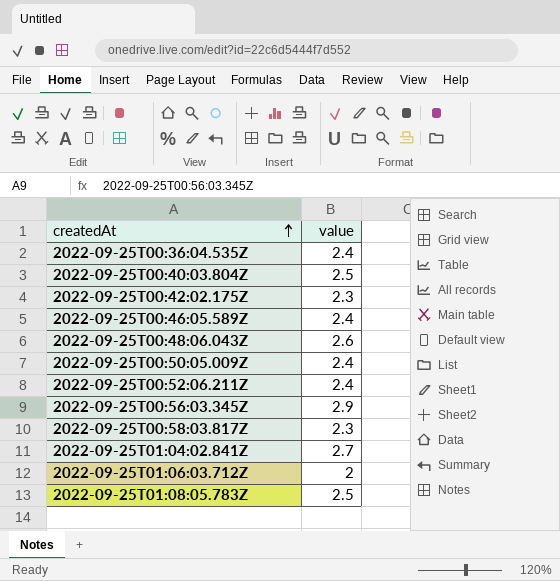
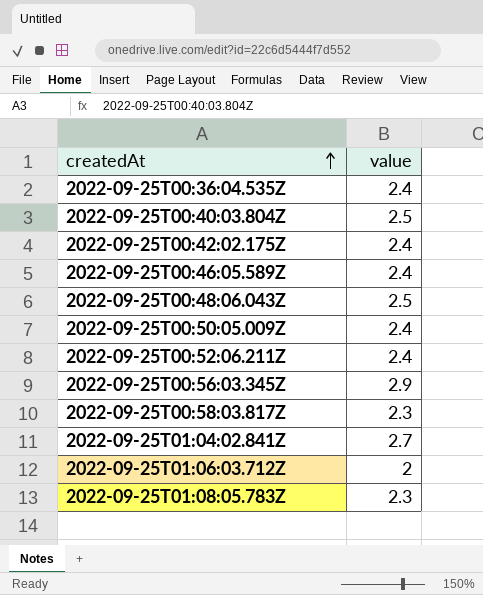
2022-09-25T00:42:02.175Z | value: 2.3 -> 2.4
2022-09-25T00:48:06.043Z | value: 2.6 -> 2.5
2022-09-25T01:08:05.783Z | value: 2.5 -> 2.3

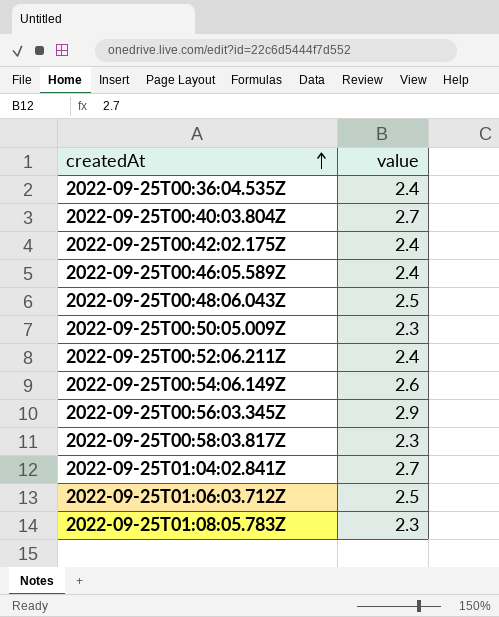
2022-09-25T00:40:03.804Z | value: 2.5 -> 2.7
2022-09-25T00:50:05.009Z | value: 2.4 -> 2.3
row 2022-09-25T00:54:06.149Z: none -> 2.6
2022-09-25T01:06:03.712Z | value: 2 -> 2.5

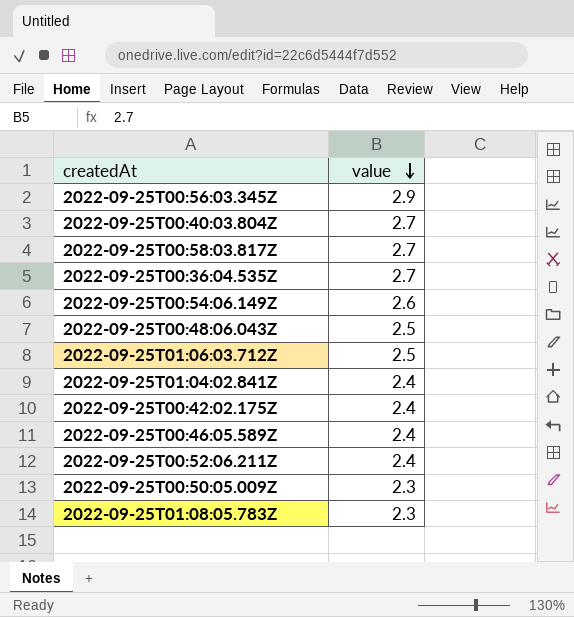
row order: createdAt ascending -> value descending
2022-09-25T00:58:03.817Z | value: 2.3 -> 2.7
2022-09-25T00:36:04.535Z | value: 2.4 -> 2.7
2022-09-25T01:04:02.841Z | value: 2.7 -> 2.4

